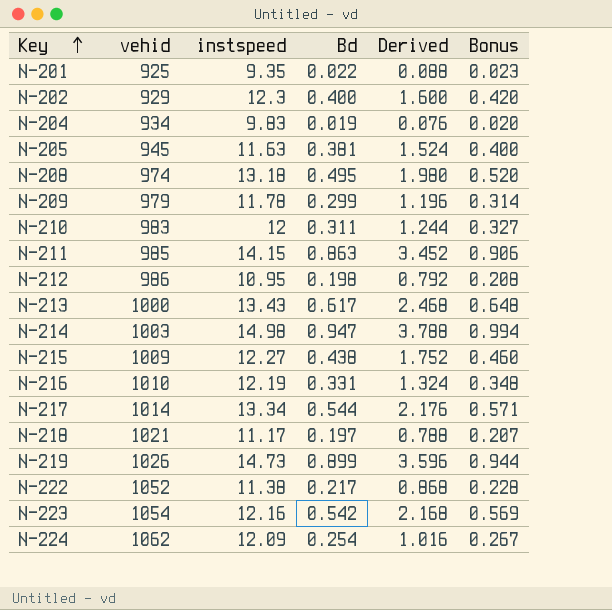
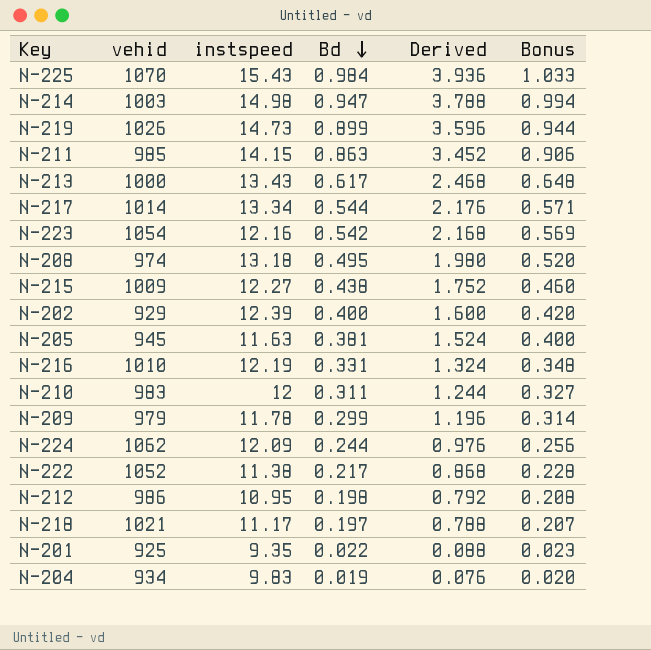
row order: Key ascending -> Bd descending
row N-225: none -> 1070 | 15.43 | 0.984 | 3.936 | 1.033
N-202 | instspeed: 12.3 -> 12.39
N-224 | Bd: 0.254 -> 0.244
N-224 | Derived: 1.016 -> 0.976
N-224 | Bonus: 0.267 -> 0.256

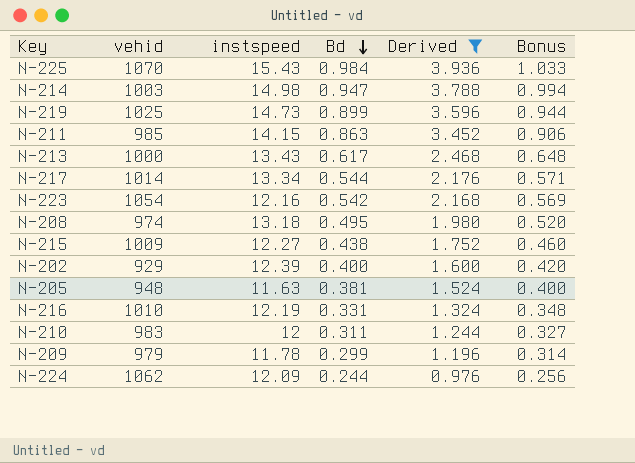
filter: none -> Derived >= 0.976
N-219 | vehid: 1026 -> 1025
N-205 | vehid: 945 -> 948

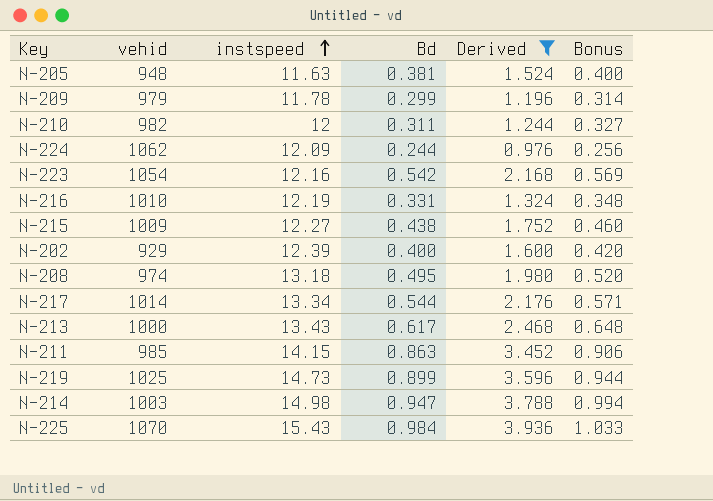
row order: Bd descending -> instspeed ascending
N-210 | vehid: 983 -> 982

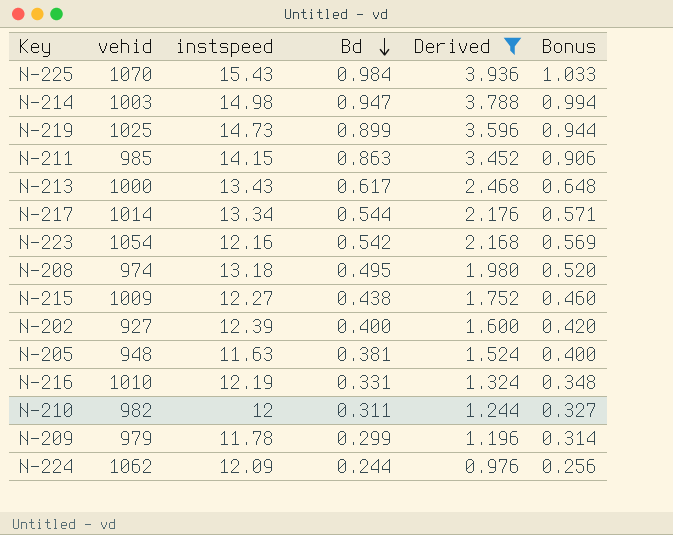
row order: instspeed ascending -> Bd descending
N-202 | vehid: 929 -> 927

